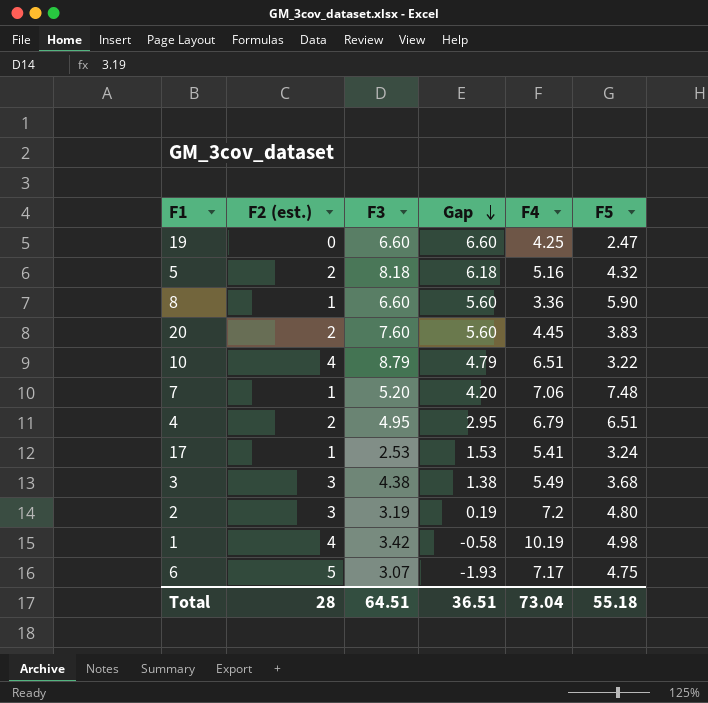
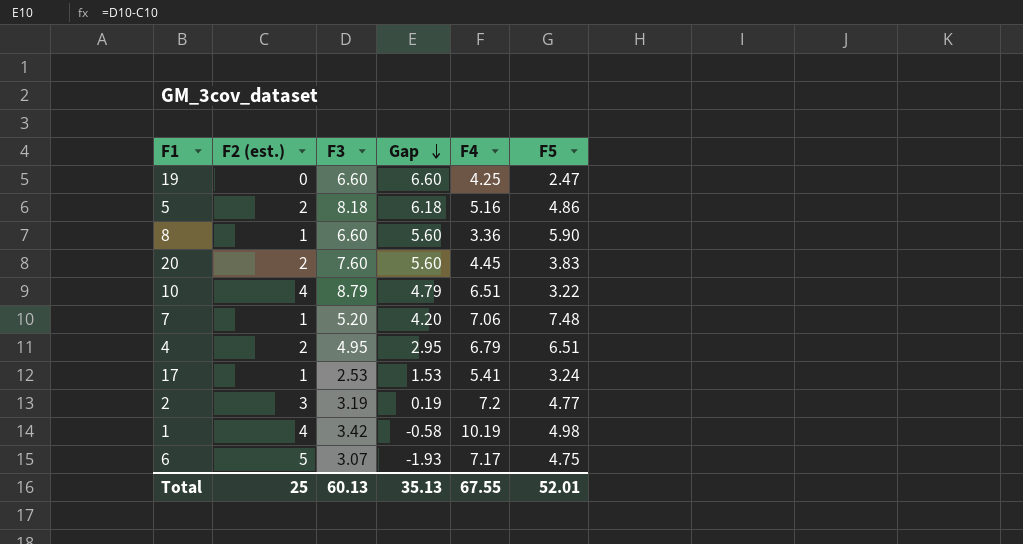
row 3: 3 | 4.38 | 1.38 | 5.49 | 3.68 -> none
5 | F5: 4.32 -> 4.86
2 | F5: 4.80 -> 4.77
Total | F2 (est.): 28 -> 25
Total | F3: 64.51 -> 60.13
Total | Gap: 36.51 -> 35.13
Total | F4: 73.04 -> 67.55
Total | F5: 55.18 -> 52.01

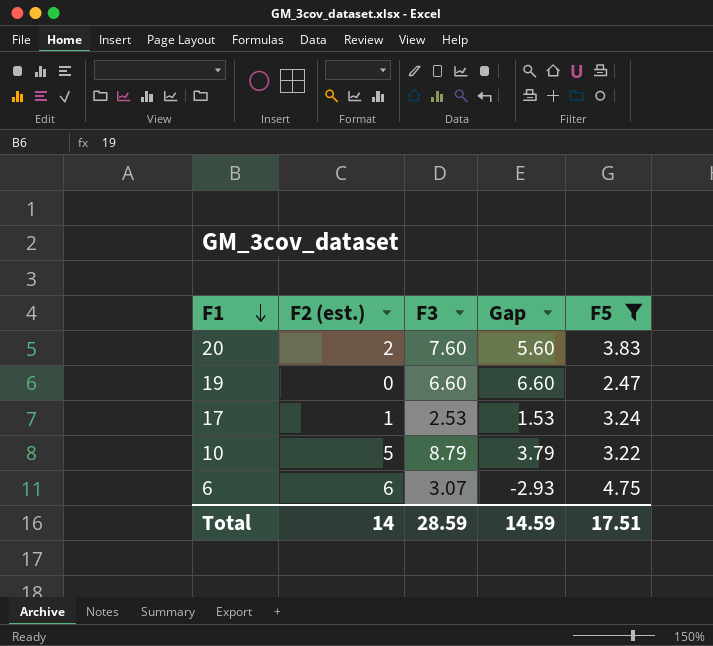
filter: none -> F5 <= 4.75
row order: Gap descending -> F1 descending
column F4 | position: 5 -> none
10 | F2 (est.): 4 -> 5
10 | Gap: 4.79 -> 3.79
6 | F2 (est.): 5 -> 6
6 | Gap: -1.93 -> -2.93
Total | F2 (est.): 25 -> 14
Total | F3: 60.13 -> 28.59
Total | Gap: 35.13 -> 14.59
Total | F5: 52.01 -> 17.51

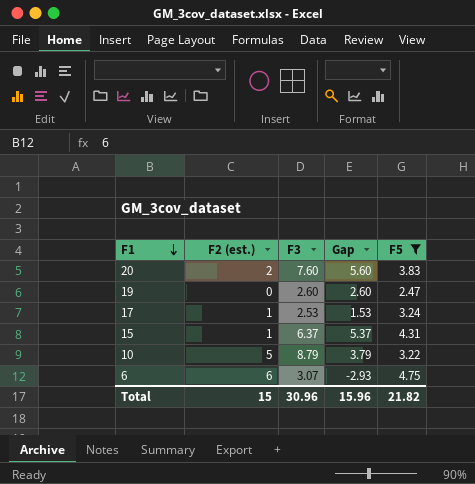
19 | F3: 6.60 -> 2.60
19 | Gap: 6.60 -> 2.60
row 15: none -> 1 | 6.37 | 5.37 | 4.31
Total | F2 (est.): 14 -> 15
Total | F3: 28.59 -> 30.96
Total | Gap: 14.59 -> 15.96
Total | F5: 17.51 -> 21.82

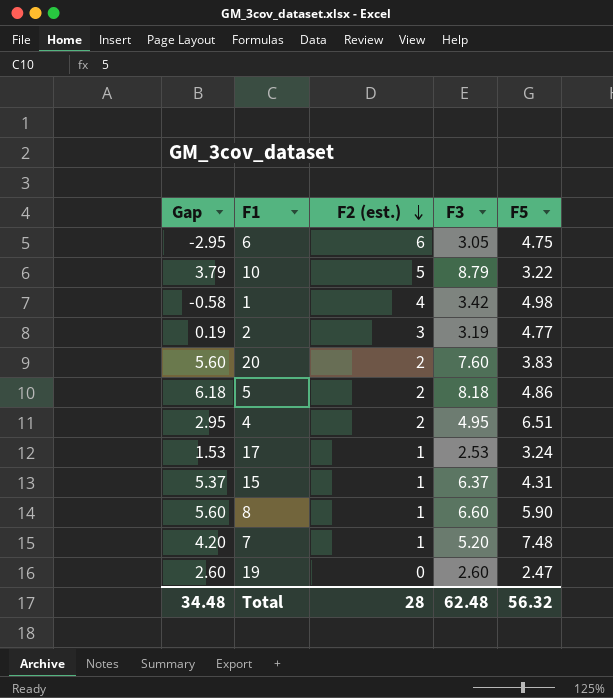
filter: F5 <= 4.75 -> none
row order: F1 descending -> F2 (est.) descending
column Gap | position: 4 -> 1
6 | Gap: -2.93 -> -2.95
6 | F3: 3.07 -> 3.05
Total | Gap: 15.96 -> 34.48
Total | F2 (est.): 15 -> 28
Total | F3: 30.96 -> 62.48
Total | F5: 21.82 -> 56.32

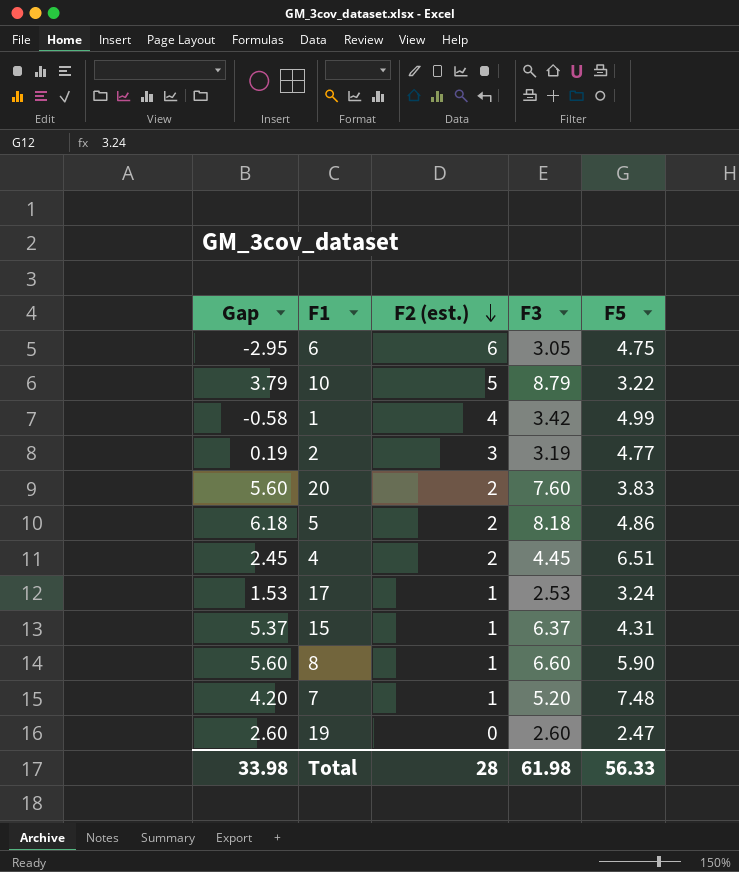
1 | F5: 4.98 -> 4.99
4 | Gap: 2.95 -> 2.45
4 | F3: 4.95 -> 4.45
Total | Gap: 34.48 -> 33.98
Total | F3: 62.48 -> 61.98
Total | F5: 56.32 -> 56.33

